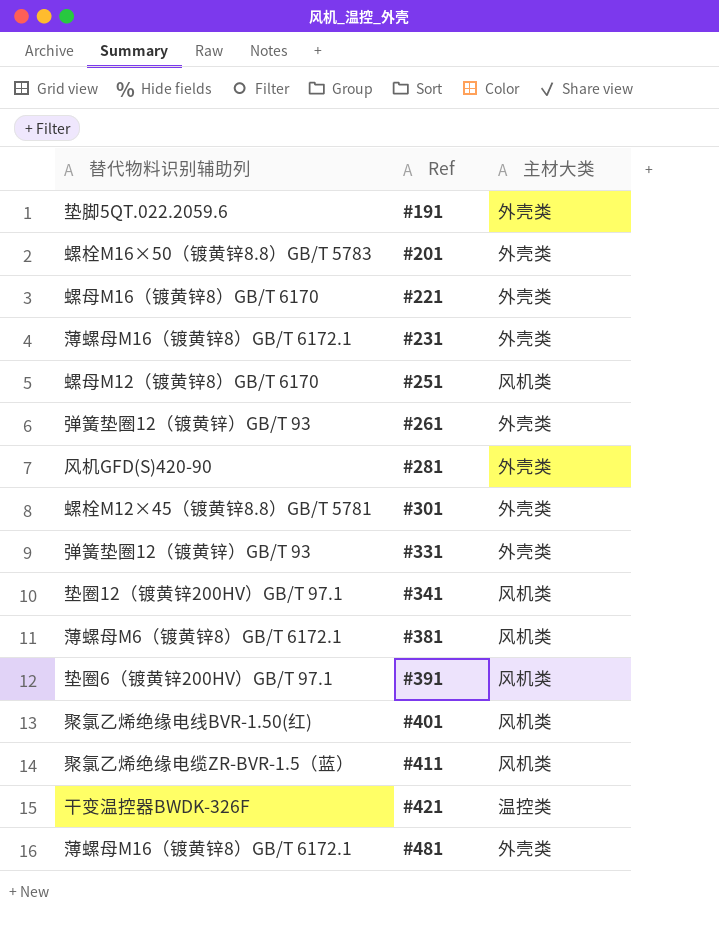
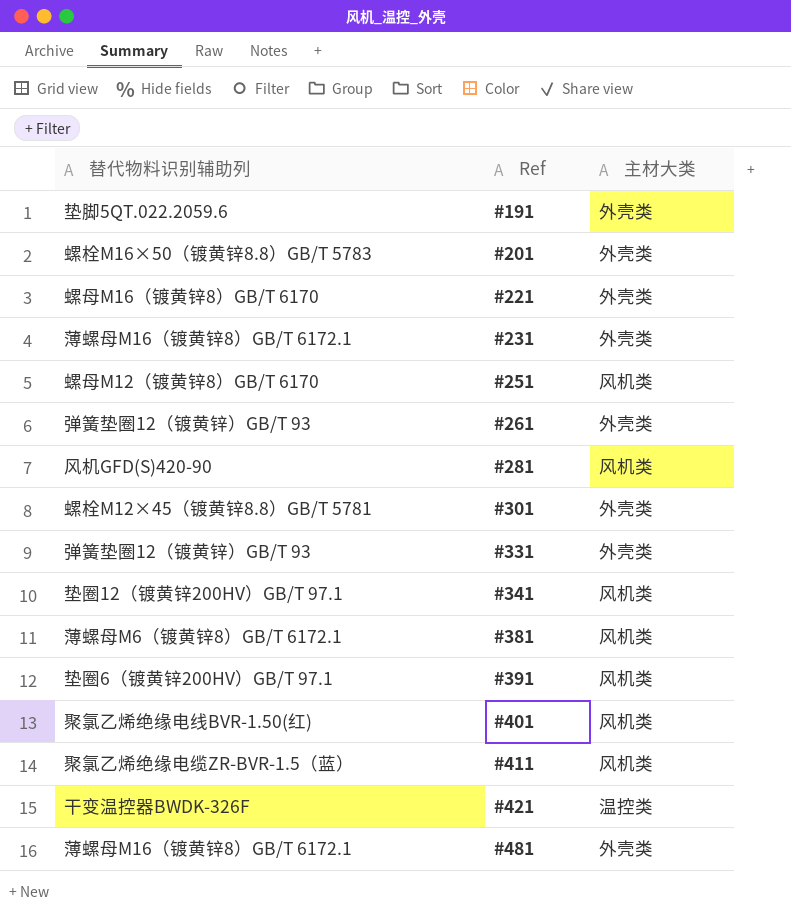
#281 | 主材大类: 外壳类 -> 风机类

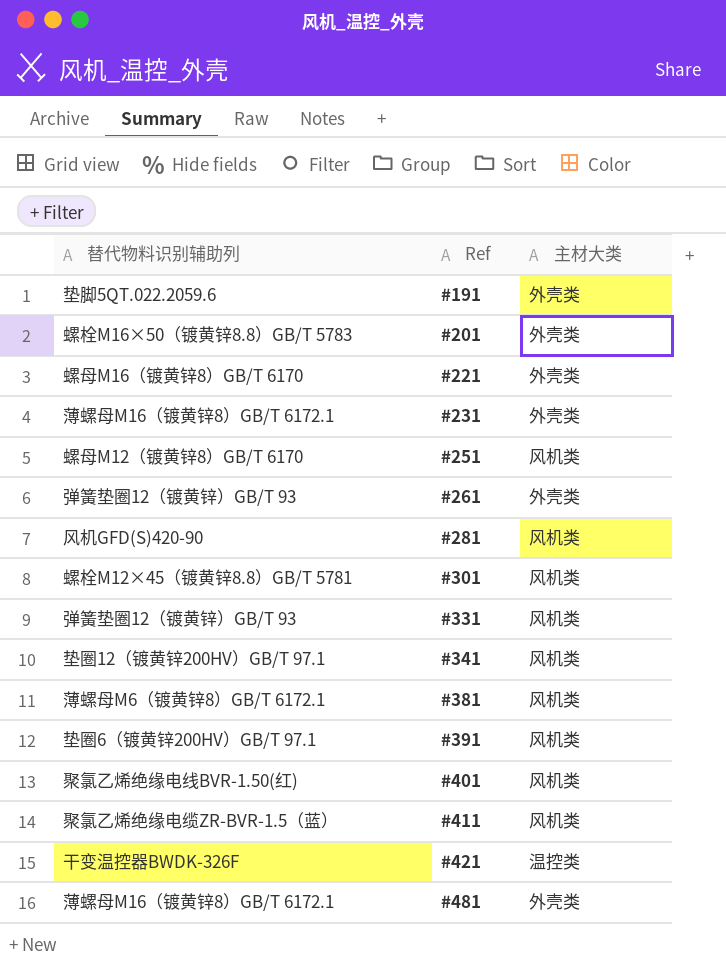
#301 | 主材大类: 外壳类 -> 风机类
#331 | 主材大类: 外壳类 -> 风机类

